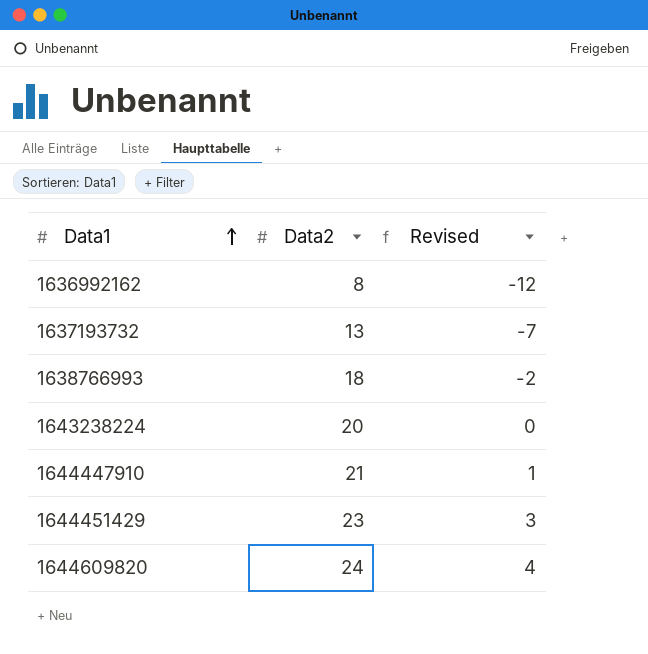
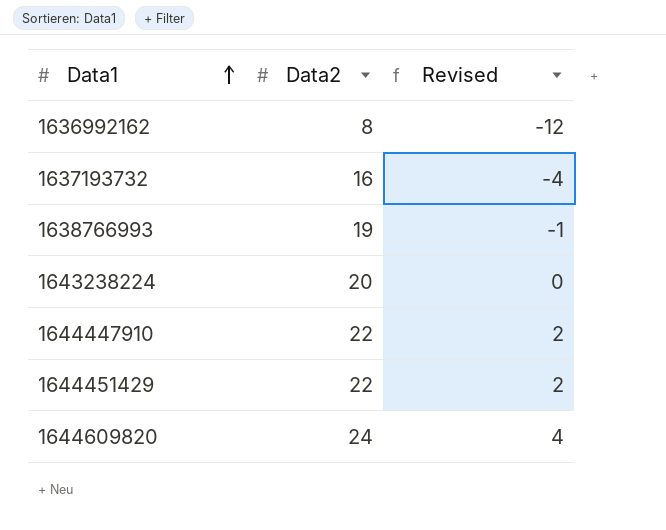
1637193732 | Data2: 13 -> 16
1637193732 | Revised: -7 -> -4
1638766993 | Data2: 18 -> 19
1638766993 | Revised: -2 -> -1
1644447910 | Data2: 21 -> 22
1644447910 | Revised: 1 -> 2
1644451429 | Data2: 23 -> 22
1644451429 | Revised: 3 -> 2

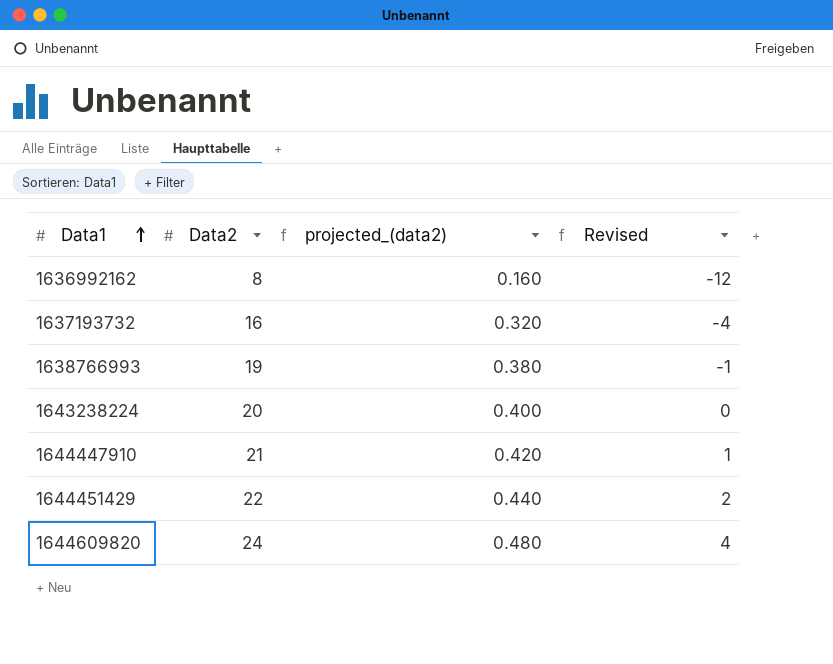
column projected_(data2) | formula: none -> [Data2] * 0.02
1644447910 | Data2: 22 -> 21
1644447910 | Revised: 2 -> 1

